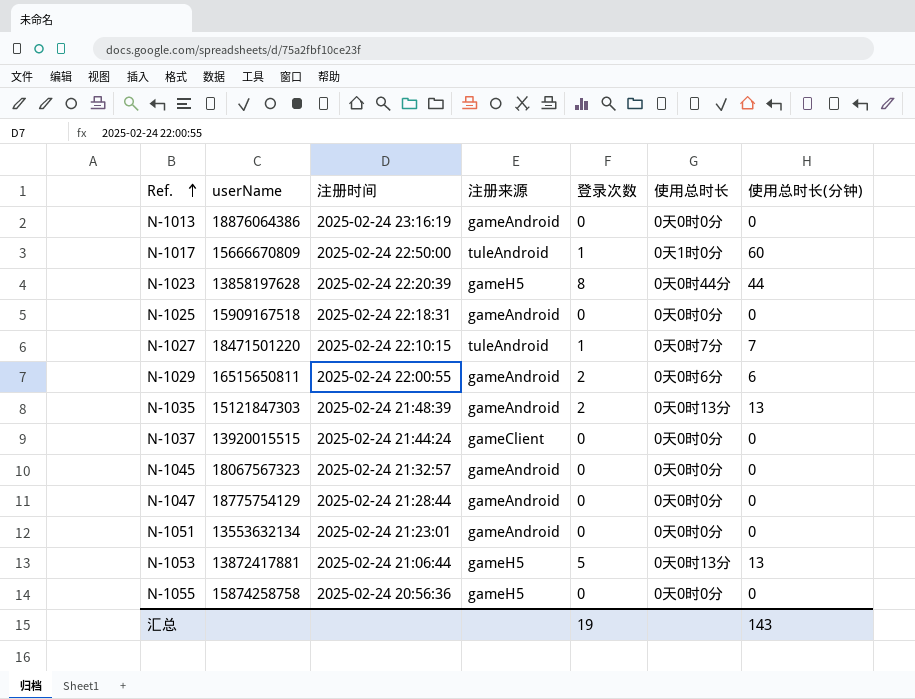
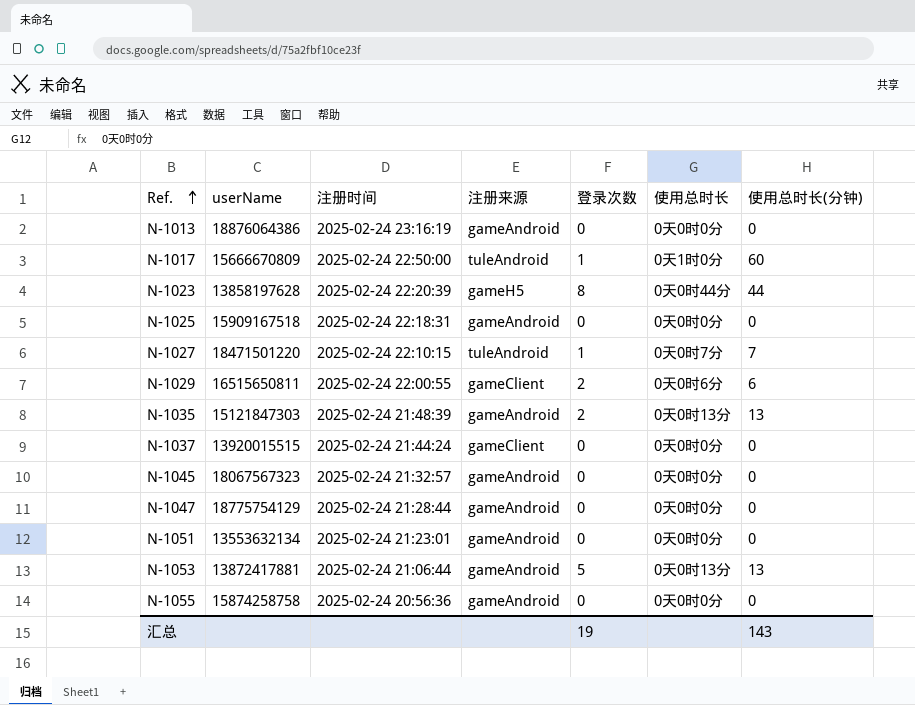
N-1029 | 注册来源: gameAndroid -> gameClient
N-1053 | 注册来源: gameH5 -> gameAndroid
N-1055 | 注册来源: gameH5 -> gameAndroid

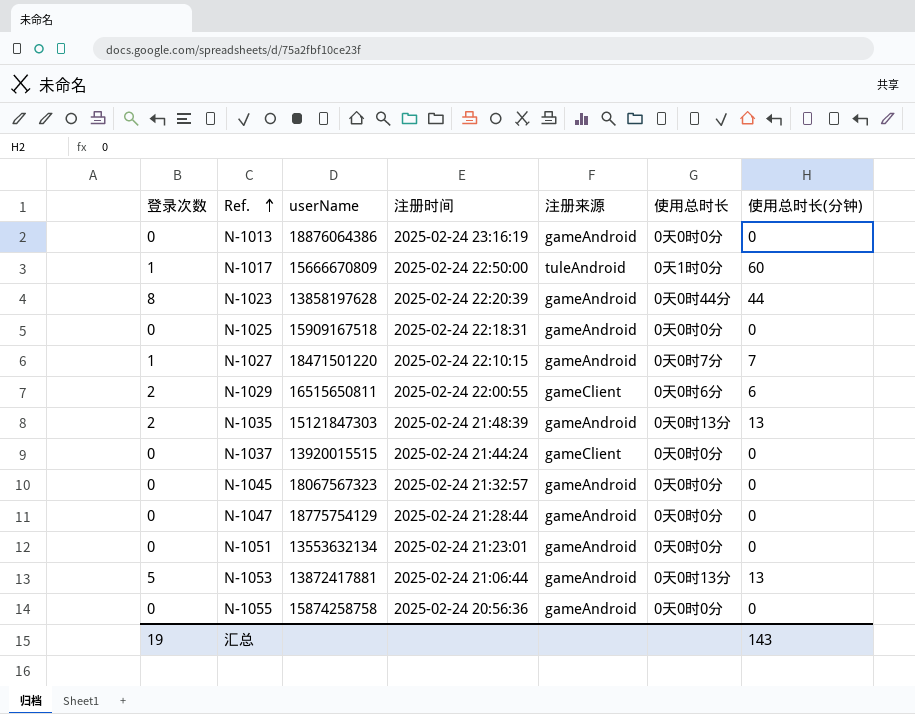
column 登录次数 | position: 5 -> 1
N-1023 | 注册来源: gameH5 -> gameAndroid
N-1027 | 注册来源: tuleAndroid -> gameAndroid

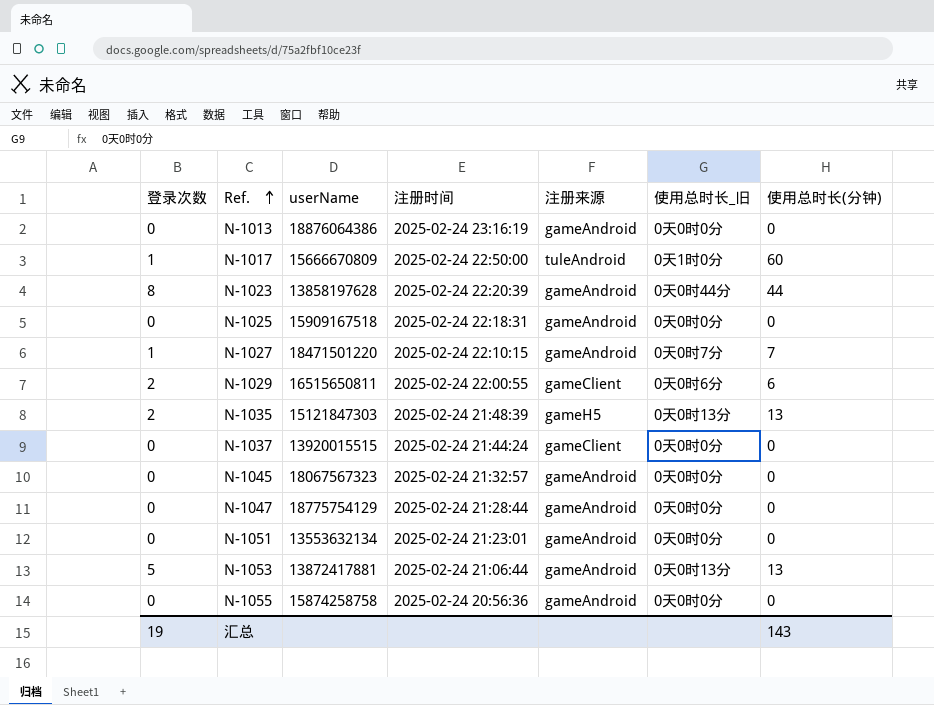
column name: 使用总时长 -> 使用总时长_旧
N-1035 | 注册来源: gameAndroid -> gameH5

